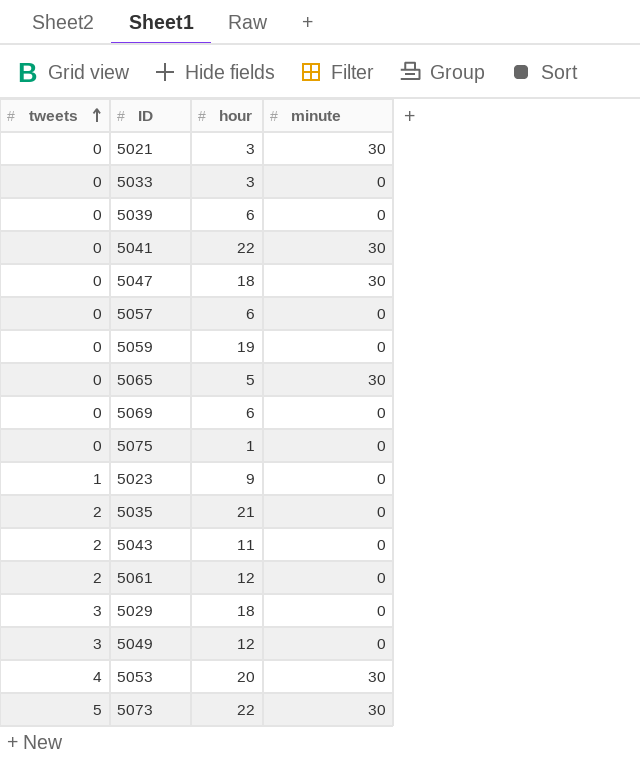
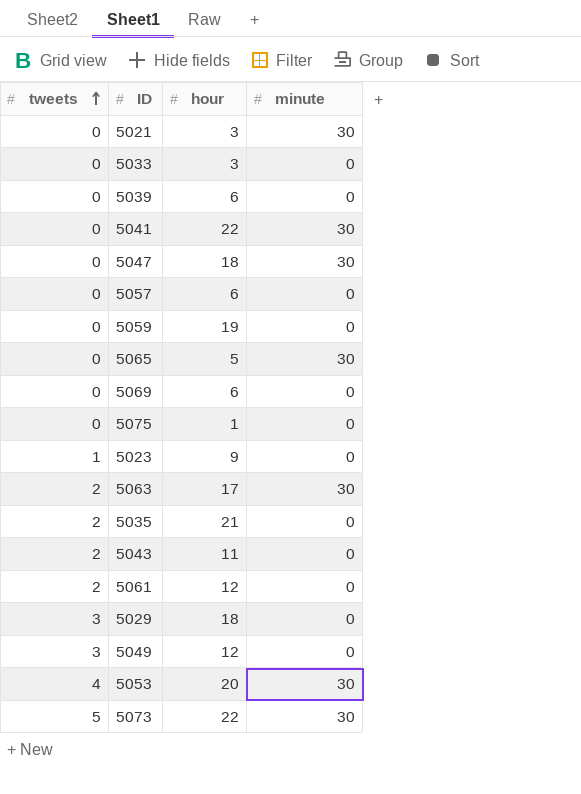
row 5063: none -> 2 | 17 | 30

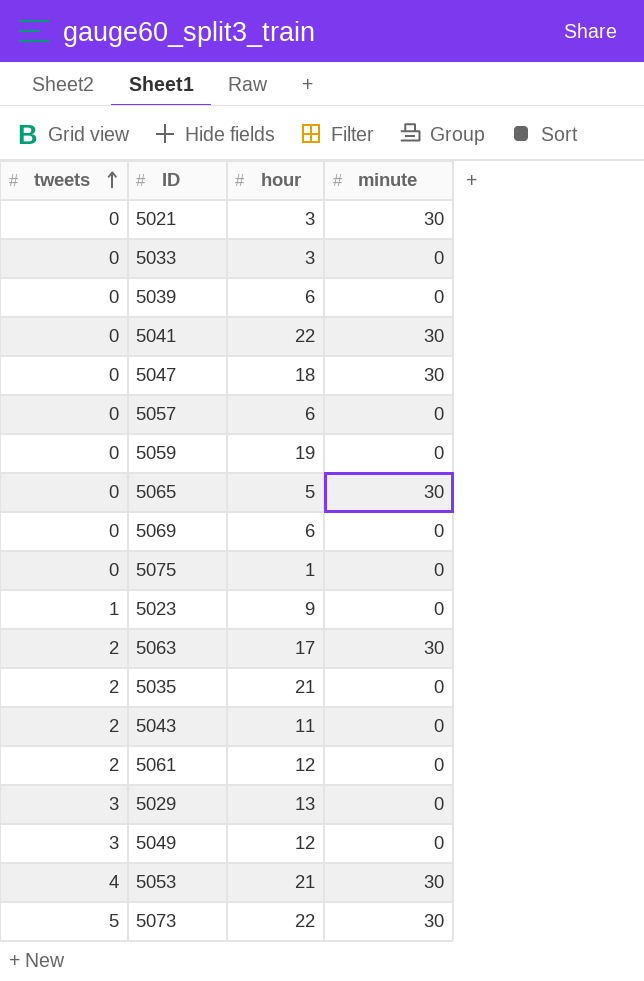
5029 | hour: 18 -> 13
5053 | hour: 20 -> 21

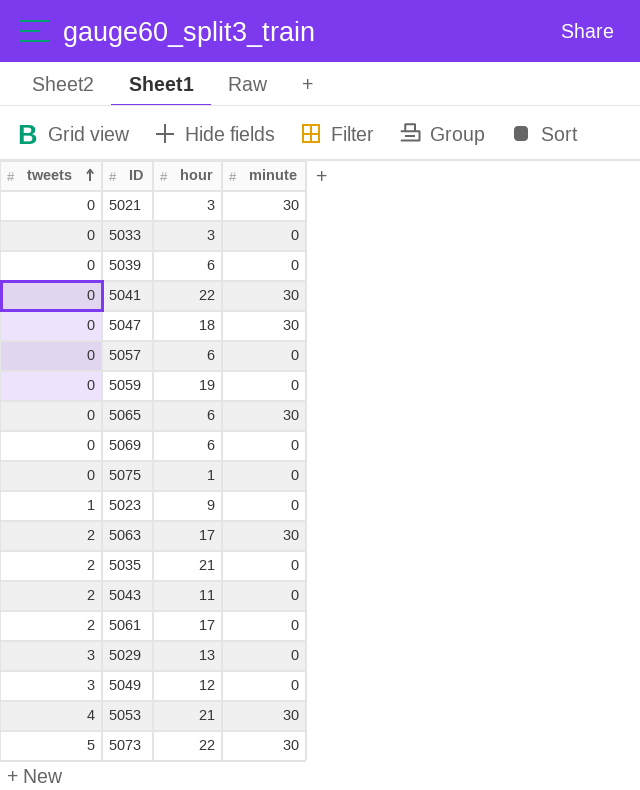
5065 | hour: 5 -> 6
5061 | hour: 12 -> 17

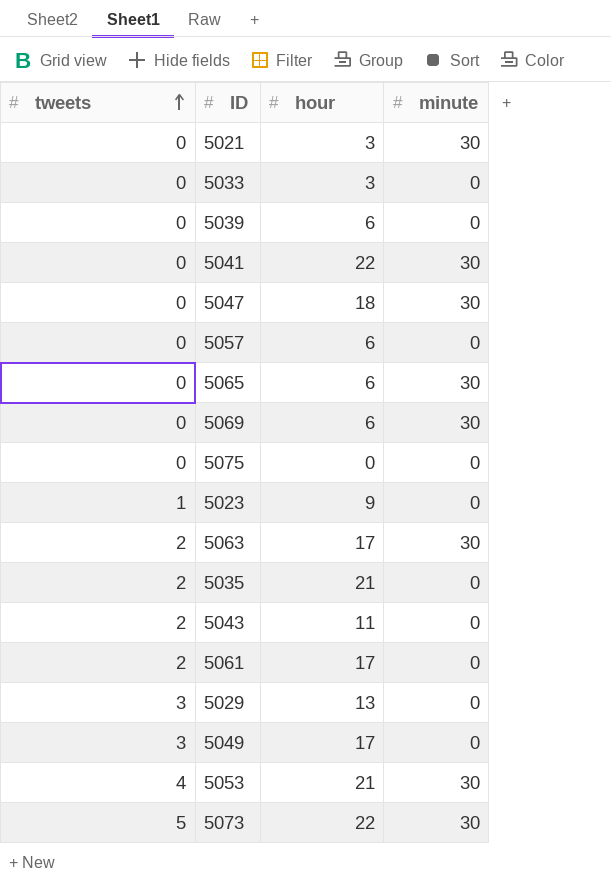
row 5059: 0 | 19 | 0 -> none
5069 | minute: 0 -> 30
5075 | hour: 1 -> 0
5049 | hour: 12 -> 17

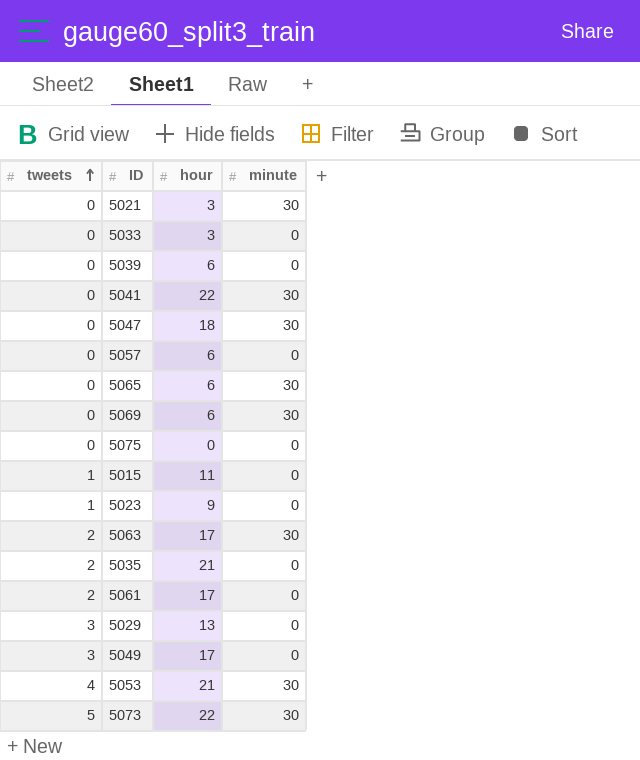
row 5043: 2 | 11 | 0 -> none
row 5015: none -> 1 | 11 | 0

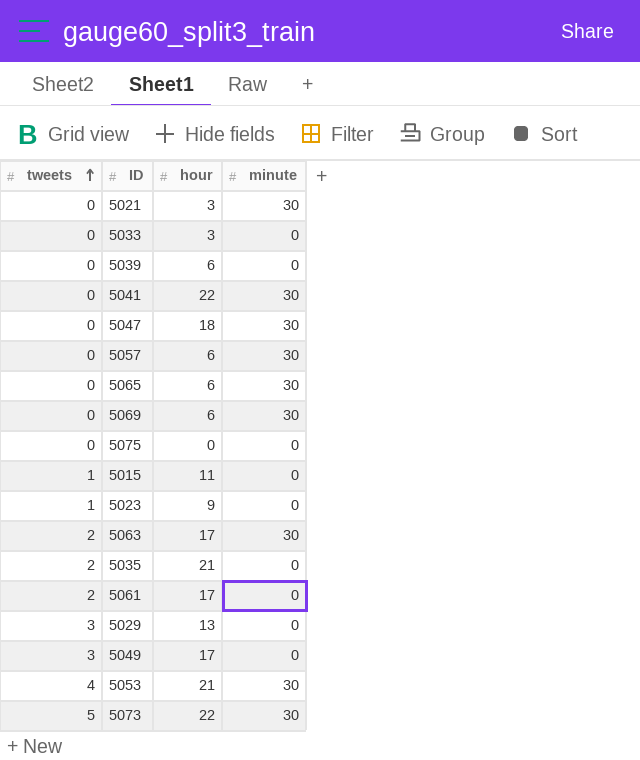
5057 | minute: 0 -> 30

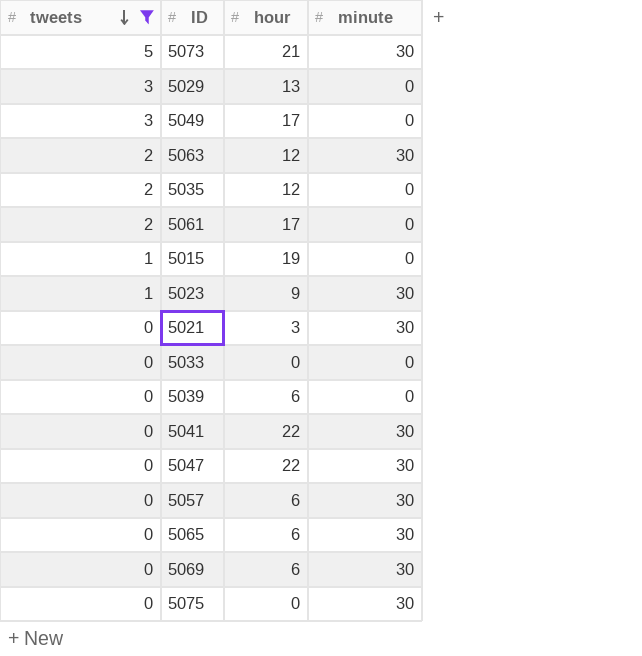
filter: none -> tweets != 4
row order: tweets ascending -> tweets descending
5073 | hour: 22 -> 21
5063 | hour: 17 -> 12
5035 | hour: 21 -> 12
5015 | hour: 11 -> 19
5023 | minute: 0 -> 30
5033 | hour: 3 -> 0
5047 | hour: 18 -> 22
5075 | minute: 0 -> 30

